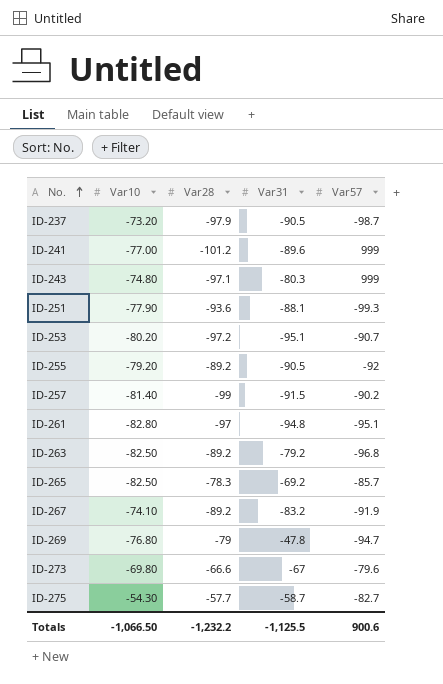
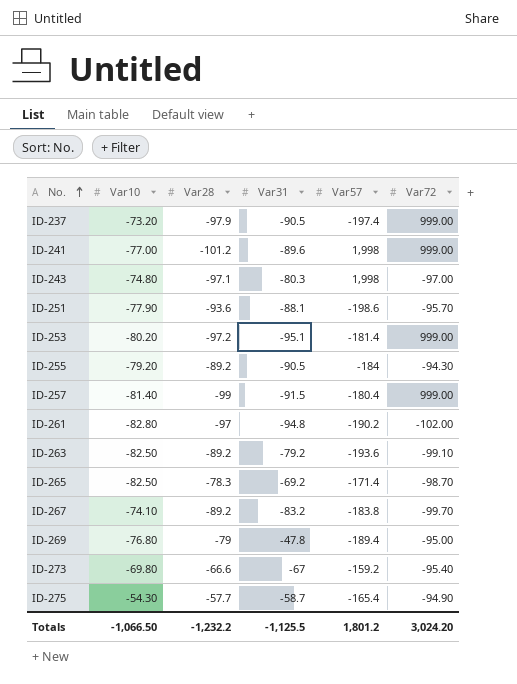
column Var72 | position: none -> 6
ID-237 | Var57: -98.7 -> -197.4
ID-241 | Var57: 999 -> 1,998
ID-243 | Var57: 999 -> 1,998
ID-251 | Var57: -99.3 -> -198.6
ID-253 | Var57: -90.7 -> -181.4
ID-255 | Var57: -92 -> -184
ID-257 | Var57: -90.2 -> -180.4
ID-261 | Var57: -95.1 -> -190.2
ID-263 | Var57: -96.8 -> -193.6
ID-265 | Var57: -85.7 -> -171.4
ID-267 | Var57: -91.9 -> -183.8
ID-269 | Var57: -94.7 -> -189.4
ID-273 | Var57: -79.6 -> -159.2
ID-275 | Var57: -82.7 -> -165.4
Totals | Var57: 900.6 -> 1,801.2

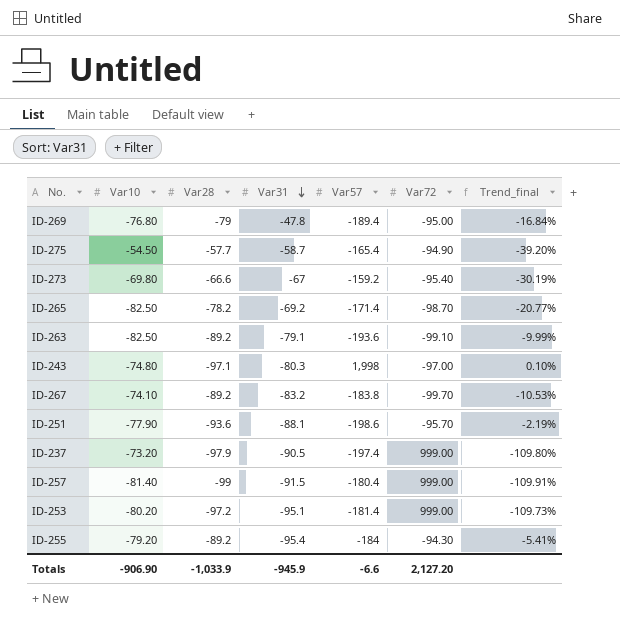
row order: No. ascending -> Var31 descending
column Trend_final | formula: none -> ([Var28] - [Var72]) / [Var72]
row ID-241: -77.00 | -101.2 | -89.6 | 1,998 | 999.00 -> none
row ID-261: -82.80 | -97 | -94.8 | -190.2 | -102.00 -> none
ID-275 | Var10: -54.30 -> -54.50
ID-265 | Var28: -78.3 -> -78.2
ID-263 | Var31: -79.2 -> -79.1
ID-255 | Var31: -90.5 -> -95.4
Totals | Var10: -1,066.50 -> -906.90
Totals | Var28: -1,232.2 -> -1,033.9
Totals | Var31: -1,125.5 -> -945.9
Totals | Var57: 1,801.2 -> -6.6
Totals | Var72: 3,024.20 -> 2,127.20

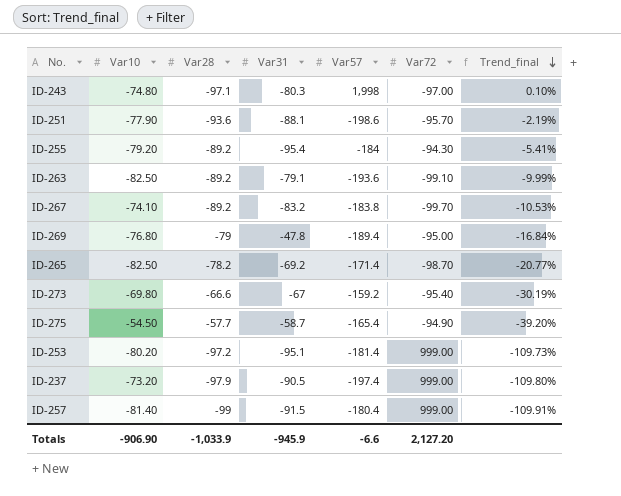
row order: Var31 descending -> Trend_final descending

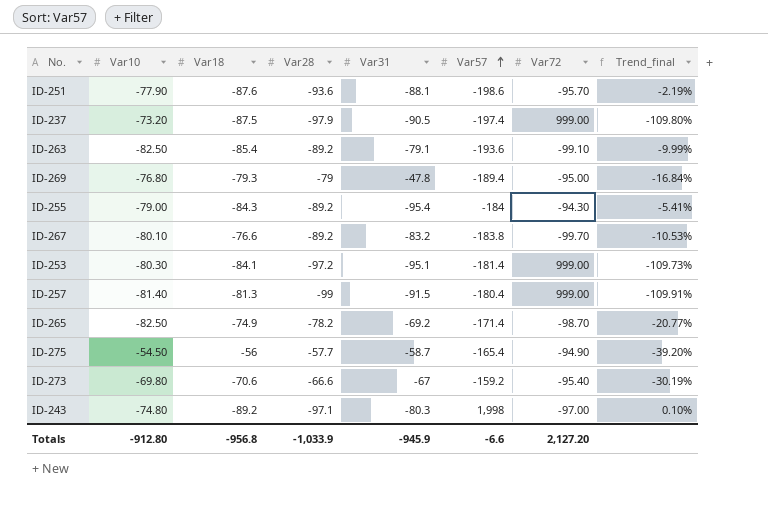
row order: Trend_final descending -> Var57 ascending
column Var18 | position: none -> 3
ID-255 | Var10: -79.20 -> -79.00
ID-267 | Var10: -74.10 -> -80.10
ID-253 | Var10: -80.20 -> -80.30
Totals | Var10: -906.90 -> -912.80

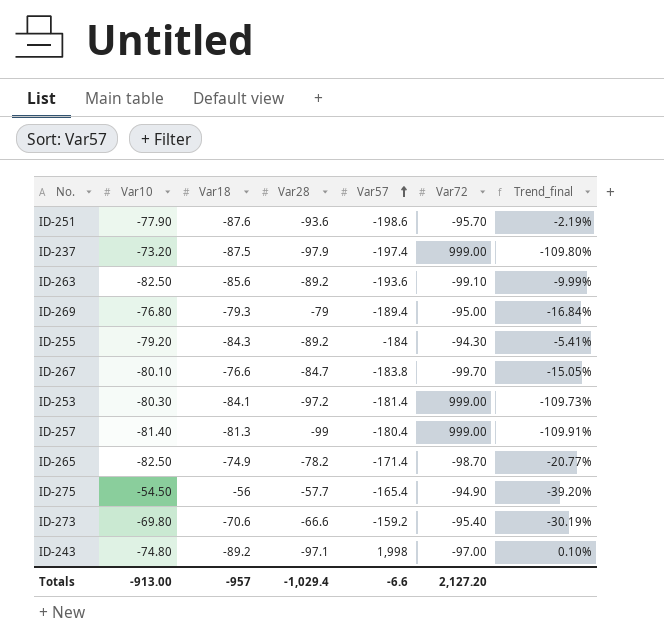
column Var31 | position: 5 -> none
ID-263 | Var18: -85.4 -> -85.6
ID-255 | Var10: -79.00 -> -79.20
ID-267 | Var28: -89.2 -> -84.7
ID-267 | Trend_final: -10.53% -> -15.05%
Totals | Var10: -912.80 -> -913.00
Totals | Var18: -956.8 -> -957
Totals | Var28: -1,033.9 -> -1,029.4

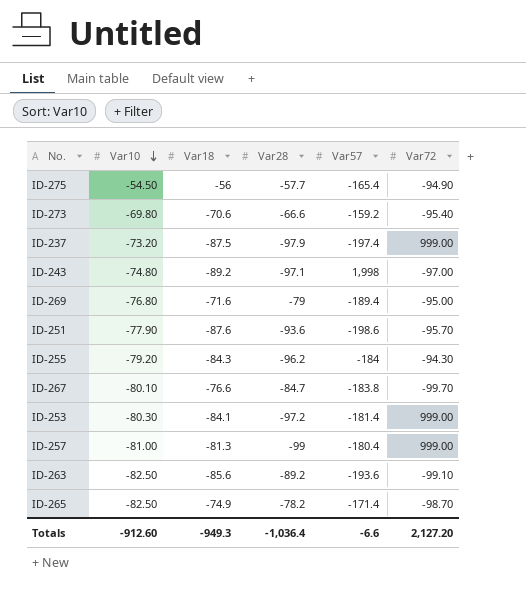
row order: Var57 ascending -> Var10 descending
column Trend_final | formula: ([Var28] - [Var72]) / [Var72] -> none
ID-269 | Var18: -79.3 -> -71.6
ID-255 | Var28: -89.2 -> -96.2
ID-257 | Var10: -81.40 -> -81.00
Totals | Var10: -913.00 -> -912.60
Totals | Var18: -957 -> -949.3
Totals | Var28: -1,029.4 -> -1,036.4

